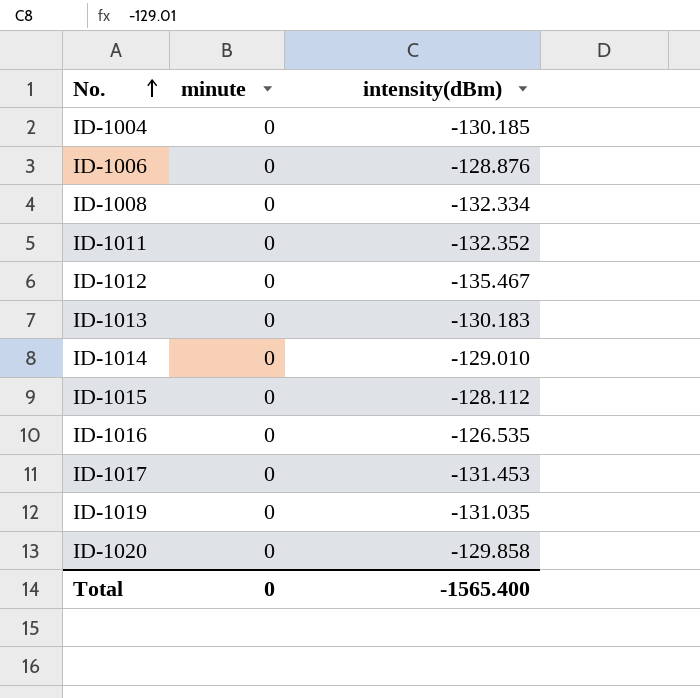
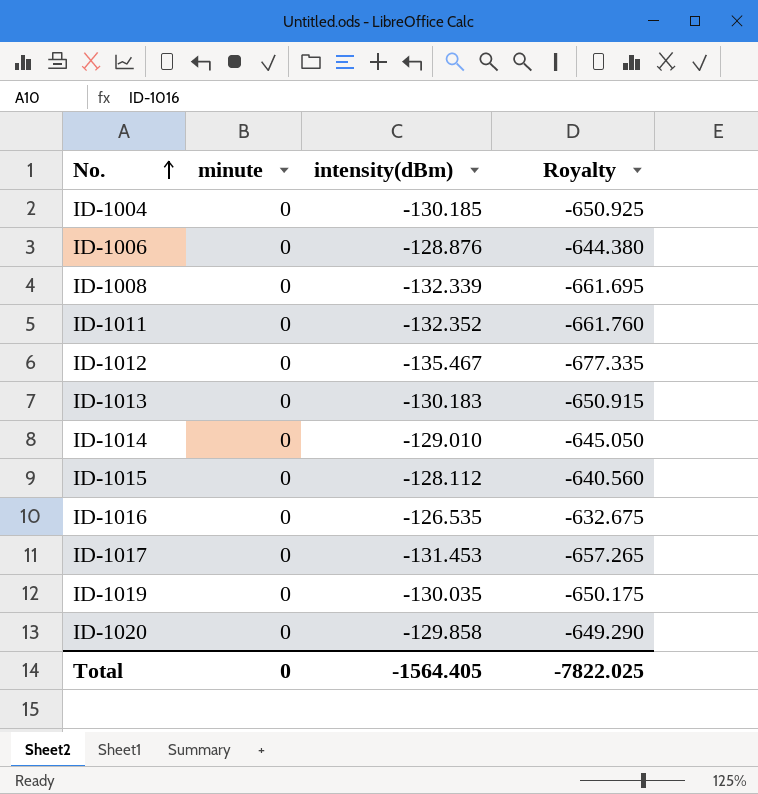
column Royalty | formula: none -> [intensity(dBm)] * 5
ID-1008 | intensity(dBm): -132.334 -> -132.339
ID-1019 | intensity(dBm): -131.035 -> -130.035
Total | intensity(dBm): -1565.400 -> -1564.405

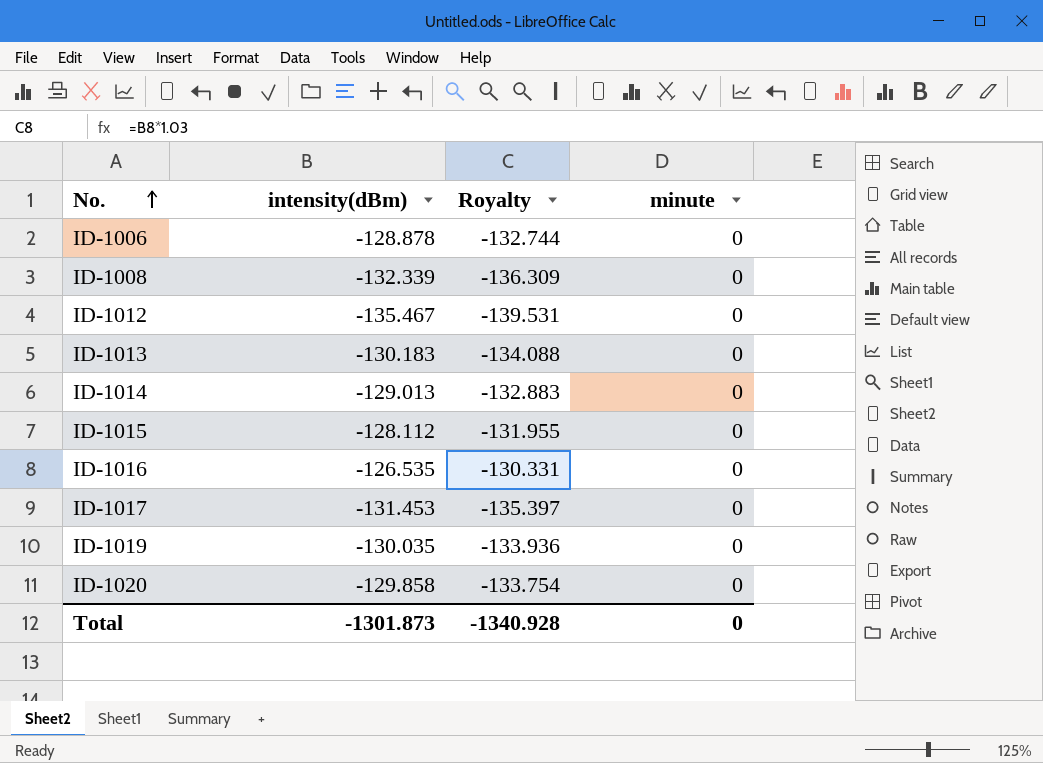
column Royalty | formula: [intensity(dBm)] * 5 -> [intensity(dBm)] * 1.03
column minute | position: 2 -> 4
row ID-1004: 0 | -130.185 | -650.925 -> none
row ID-1011: 0 | -132.352 | -661.760 -> none
ID-1006 | intensity(dBm): -128.876 -> -128.878
ID-1014 | intensity(dBm): -129.010 -> -129.013
Total | intensity(dBm): -1564.405 -> -1301.873
Total | Royalty: -7822.025 -> -1340.928

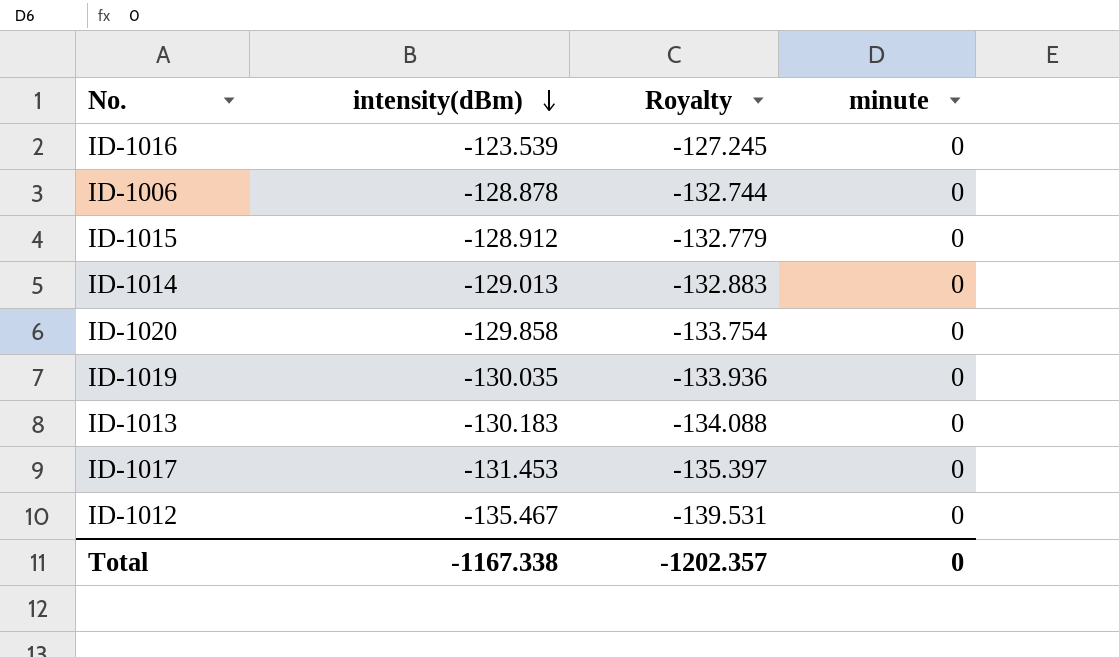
row order: No. ascending -> intensity(dBm) descending
row ID-1008: -132.339 | -136.309 | 0 -> none
ID-1016 | intensity(dBm): -126.535 -> -123.539
ID-1016 | Royalty: -130.331 -> -127.245
ID-1015 | intensity(dBm): -128.112 -> -128.912
ID-1015 | Royalty: -131.955 -> -132.779
Total | intensity(dBm): -1301.873 -> -1167.338
Total | Royalty: -1340.928 -> -1202.357

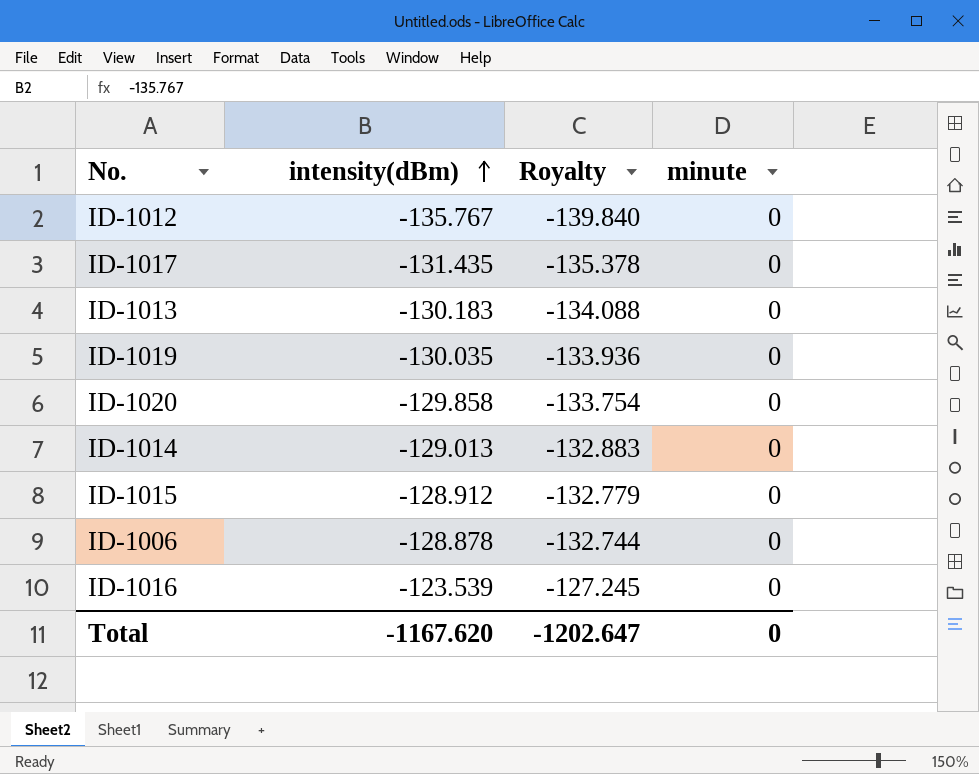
row order: intensity(dBm) descending -> intensity(dBm) ascending
ID-1012 | intensity(dBm): -135.467 -> -135.767
ID-1012 | Royalty: -139.531 -> -139.840
ID-1017 | intensity(dBm): -131.453 -> -131.435
ID-1017 | Royalty: -135.397 -> -135.378
Total | intensity(dBm): -1167.338 -> -1167.620
Total | Royalty: -1202.357 -> -1202.647

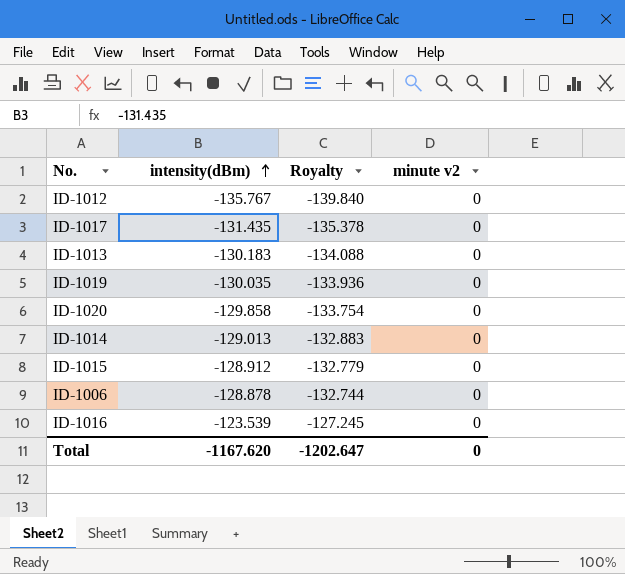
column name: minute -> minute v2

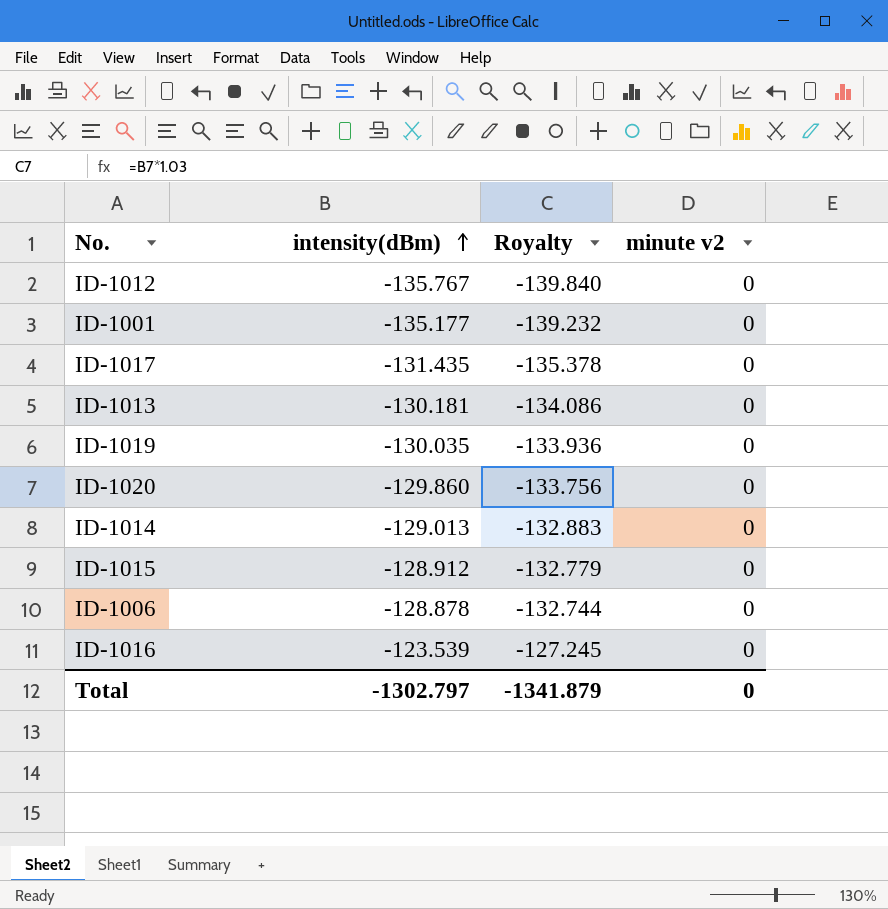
row ID-1001: none -> -135.177 | -139.232 | 0
ID-1013 | intensity(dBm): -130.183 -> -130.181
ID-1013 | Royalty: -134.088 -> -134.086
ID-1020 | intensity(dBm): -129.858 -> -129.860
ID-1020 | Royalty: -133.754 -> -133.756
Total | intensity(dBm): -1167.620 -> -1302.797
Total | Royalty: -1202.647 -> -1341.879

